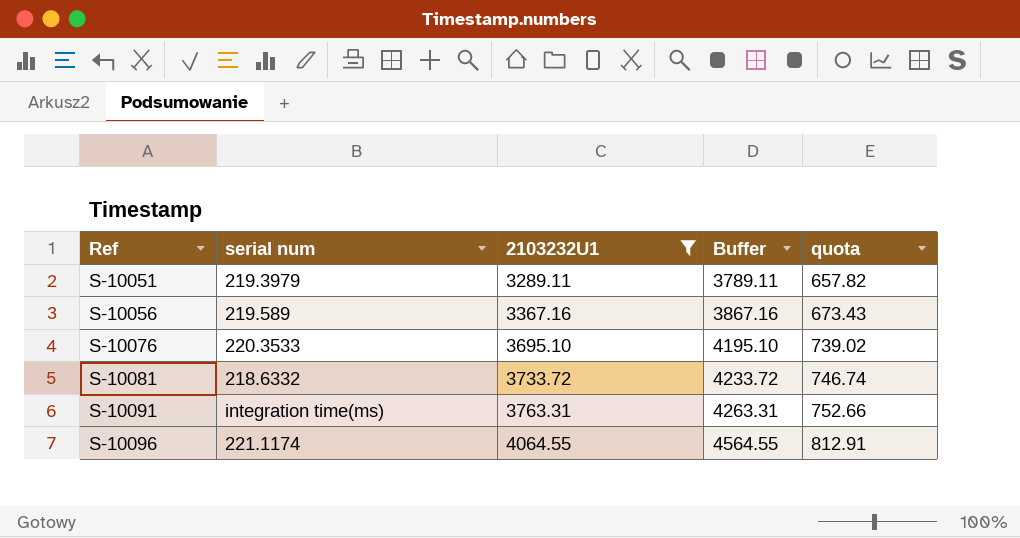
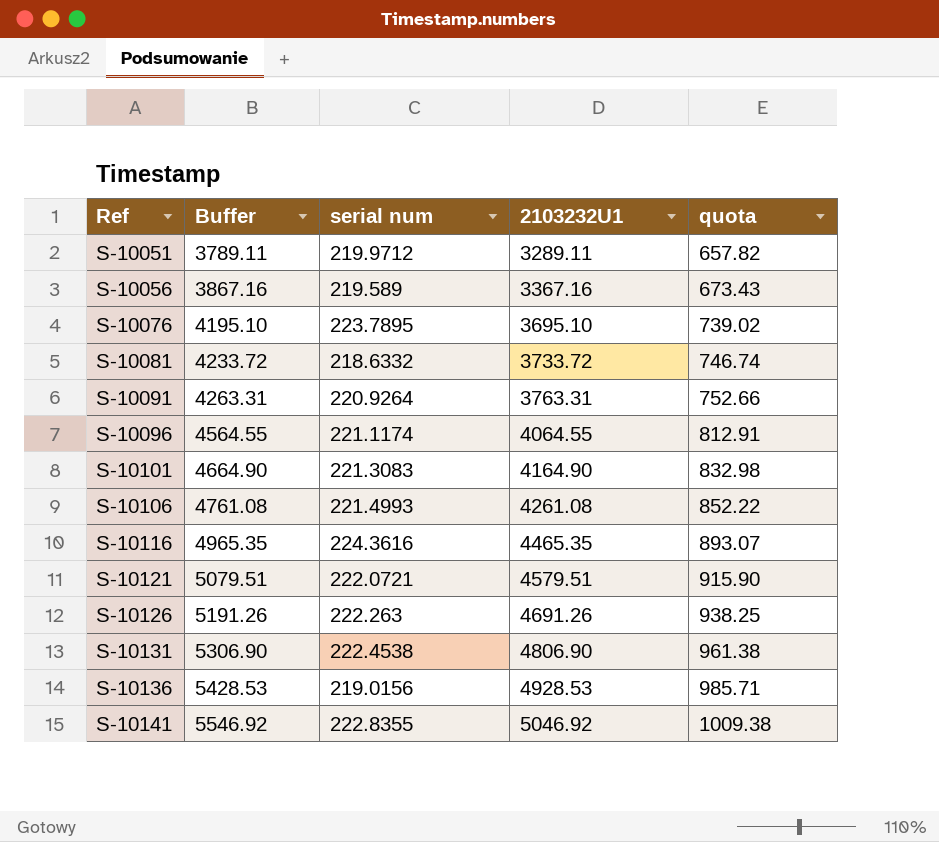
filter: 2103232U1 <= 4064.55 -> none
column Buffer | position: 4 -> 2
S-10051 | serial num: 219.3979 -> 219.9712
S-10076 | serial num: 220.3533 -> 223.7895
S-10091 | serial num: integration time(ms) -> 220.9264

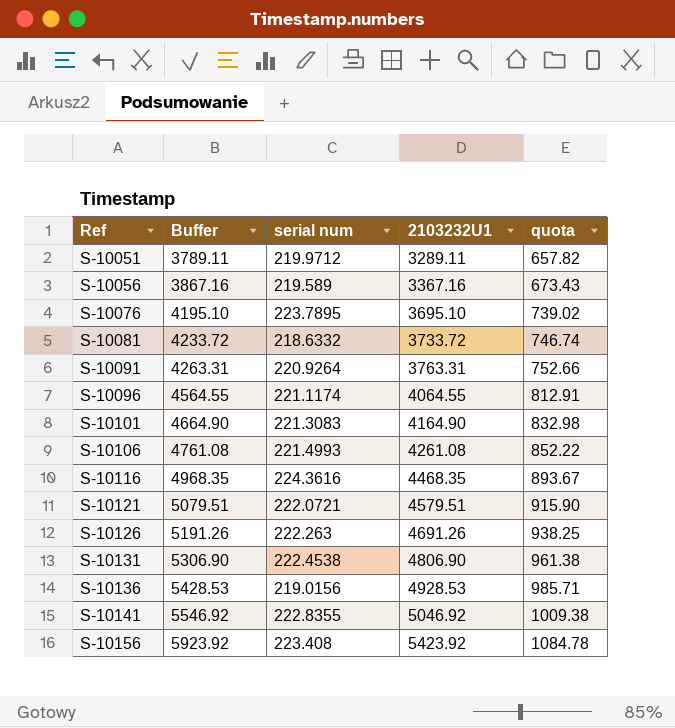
S-10116 | Buffer: 4965.35 -> 4968.35
S-10116 | 2103232U1: 4465.35 -> 4468.35
S-10116 | quota: 893.07 -> 893.67
row S-10156: none -> 5923.92 | 223.408 | 5423.92 | 1084.78

